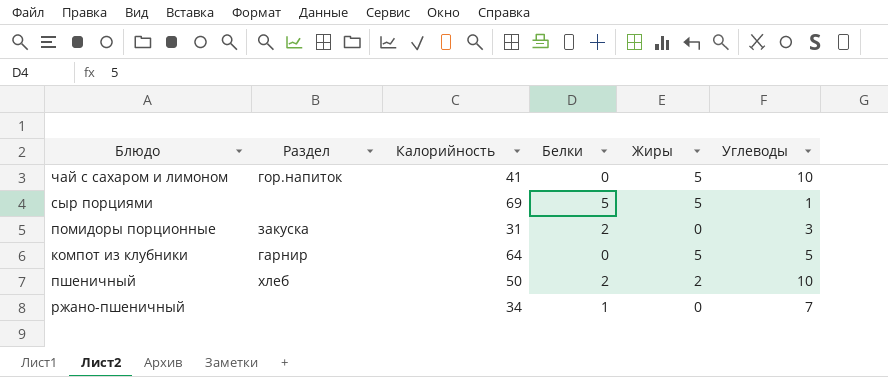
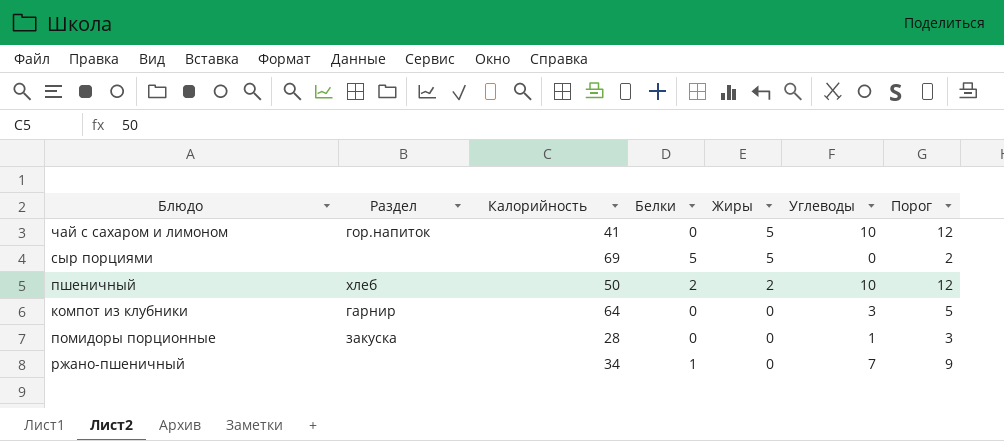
row order: none -> Жиры descending
column Порог | formula: none -> [Углеводы] + 2
сыр порциями | Углеводы: 1 -> 0
компот из клубники | Жиры: 5 -> 0
компот из клубники | Углеводы: 5 -> 3
помидоры порционные | Калорийность: 31 -> 28
помидоры порционные | Белки: 2 -> 0
помидоры порционные | Углеводы: 3 -> 1

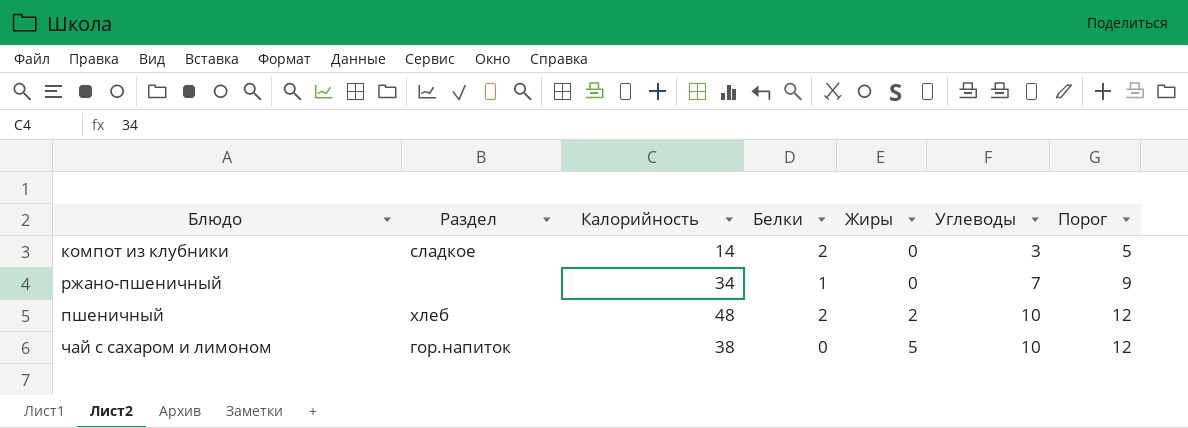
row order: Жиры descending -> Жиры ascending
row сыр порциями: none | 69 | 5 | 5 | 0 | 2 -> none
row помидоры порционные: закуска | 28 | 0 | 0 | 1 | 3 -> none
компот из клубники | Раздел: гарнир -> сладкое
компот из клубники | Калорийность: 64 -> 14
компот из клубники | Белки: 0 -> 2
пшеничный | Калорийность: 50 -> 48
чай с сахаром и лимоном | Калорийность: 41 -> 38

